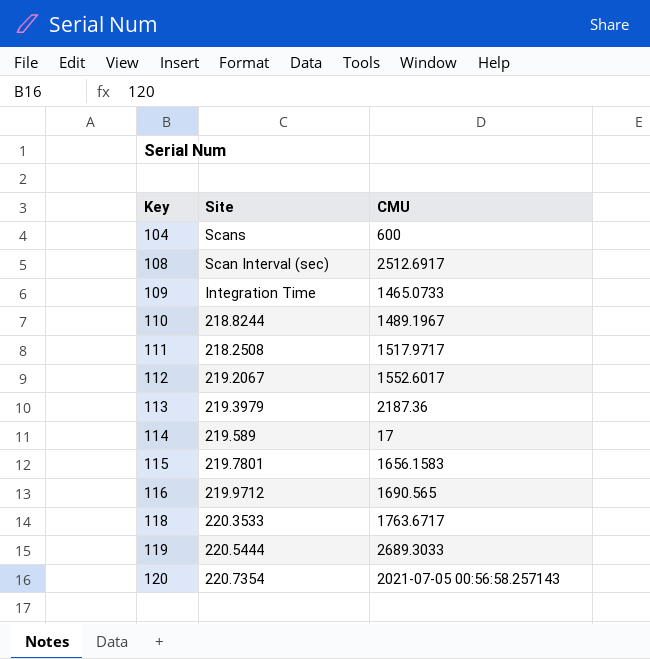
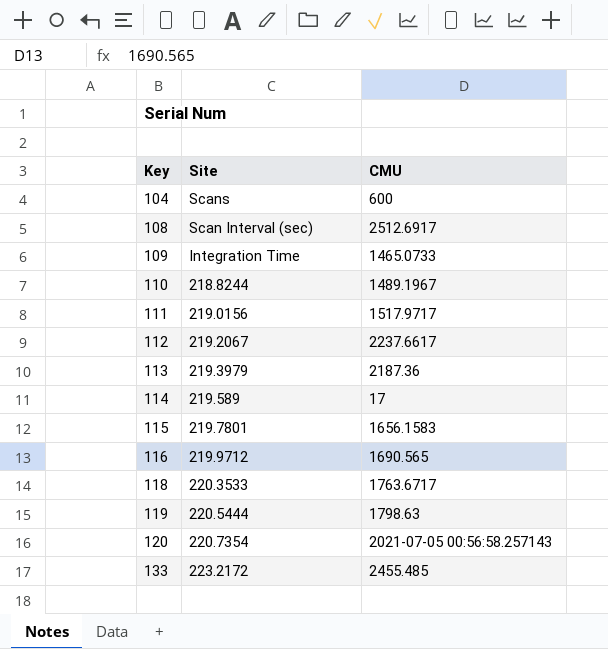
111 | Site: 218.2508 -> 219.0156
112 | CMU: 1552.6017 -> 2237.6617
119 | CMU: 2689.3033 -> 1798.63
row 133: none -> 223.2172 | 2455.485

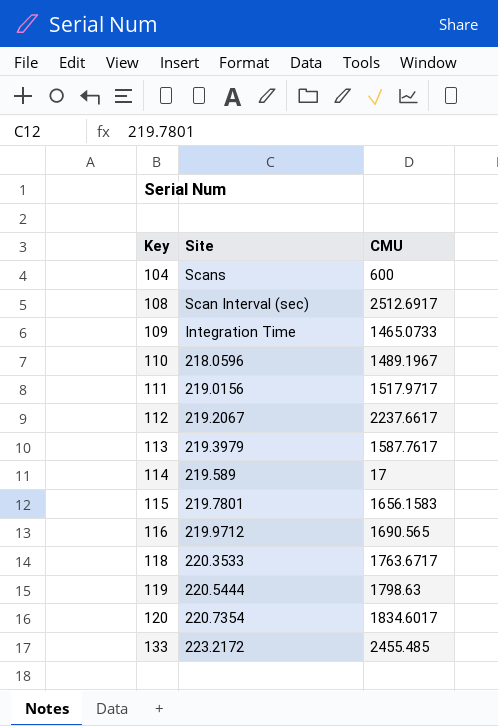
110 | Site: 218.8244 -> 218.0596
113 | CMU: 2187.36 -> 1587.7617
120 | CMU: 2021-07-05 00:56:58.257143 -> 1834.6017

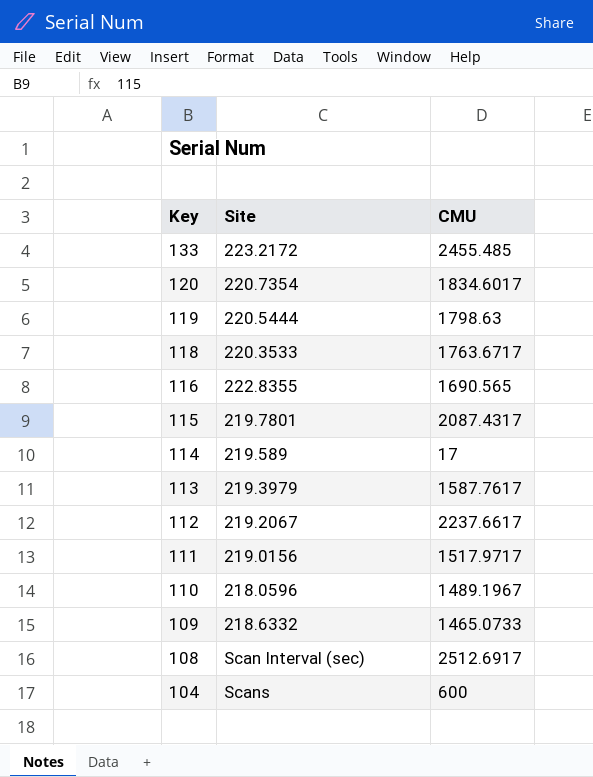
row order: Key ascending -> Key descending
116 | Site: 219.9712 -> 222.8355
115 | CMU: 1656.1583 -> 2087.4317
109 | Site: Integration Time -> 218.6332

